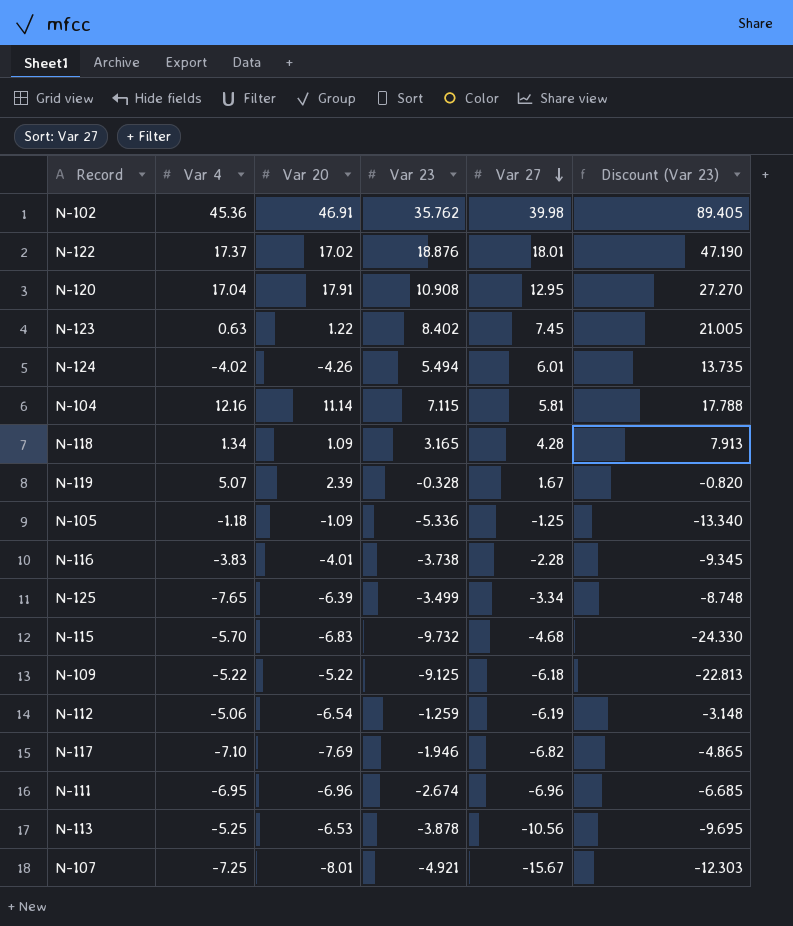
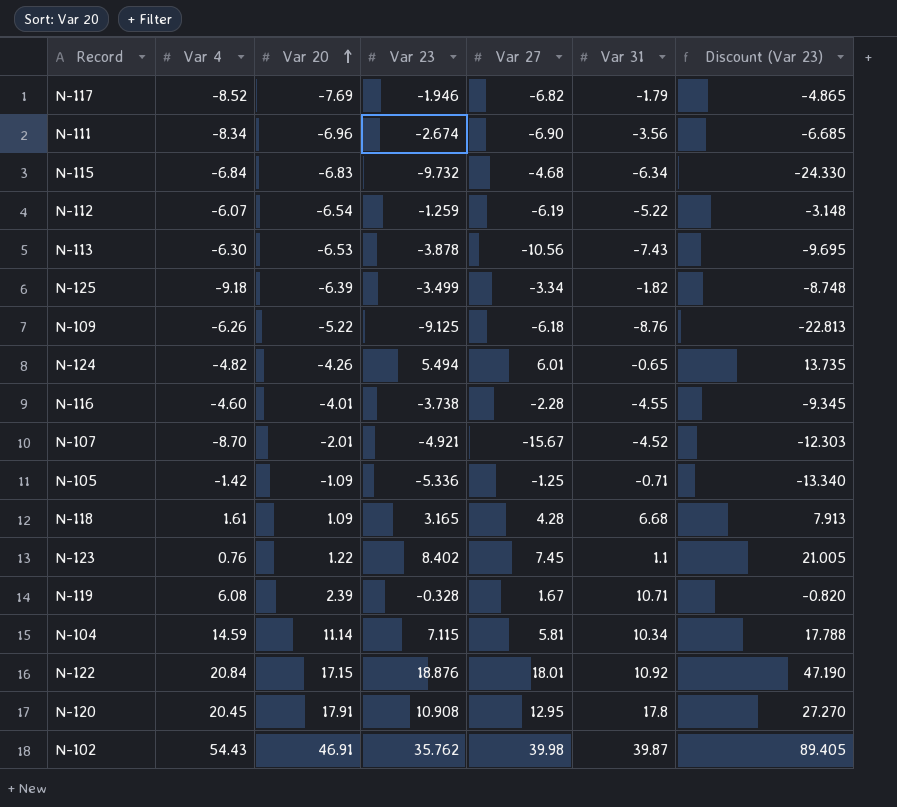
row order: Var 27 descending -> Var 20 ascending
column Var 31 | position: none -> 6
N-117 | Var 4: -7.10 -> -8.52
N-111 | Var 4: -6.95 -> -8.34
N-111 | Var 27: -6.96 -> -6.90
N-115 | Var 4: -5.70 -> -6.84
N-112 | Var 4: -5.06 -> -6.07
N-113 | Var 4: -5.25 -> -6.30
N-125 | Var 4: -7.65 -> -9.18
N-109 | Var 4: -5.22 -> -6.26
N-124 | Var 4: -4.02 -> -4.82
N-116 | Var 4: -3.83 -> -4.60
N-107 | Var 4: -7.25 -> -8.70
N-107 | Var 20: -8.01 -> -2.01
N-105 | Var 4: -1.18 -> -1.42
N-118 | Var 4: 1.34 -> 1.61
N-123 | Var 4: 0.63 -> 0.76
N-119 | Var 4: 5.07 -> 6.08
N-104 | Var 4: 12.16 -> 14.59
N-122 | Var 4: 17.37 -> 20.84
N-122 | Var 20: 17.02 -> 17.15
N-120 | Var 4: 17.04 -> 20.45
N-102 | Var 4: 45.36 -> 54.43

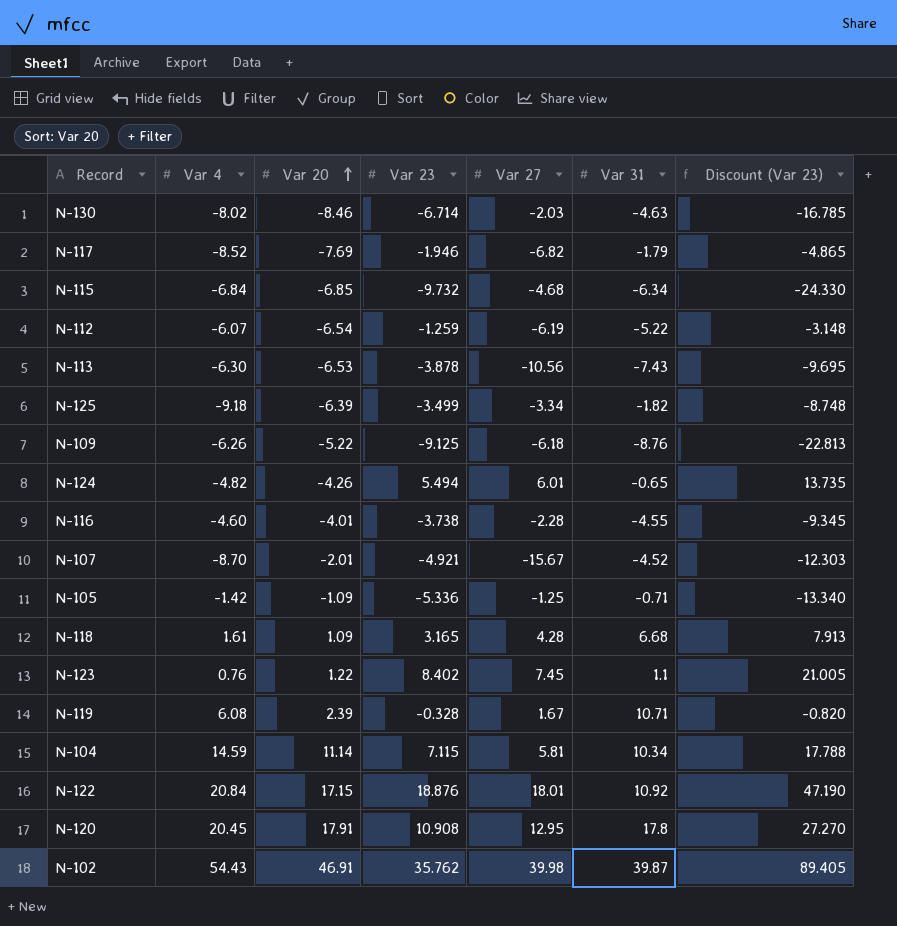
row N-111: -8.34 | -6.96 | -2.674 | -6.90 | -3.56 | -6.685 -> none
row N-130: none -> -8.02 | -8.46 | -6.714 | -2.03 | -4.63 | -16.785
N-115 | Var 20: -6.83 -> -6.85

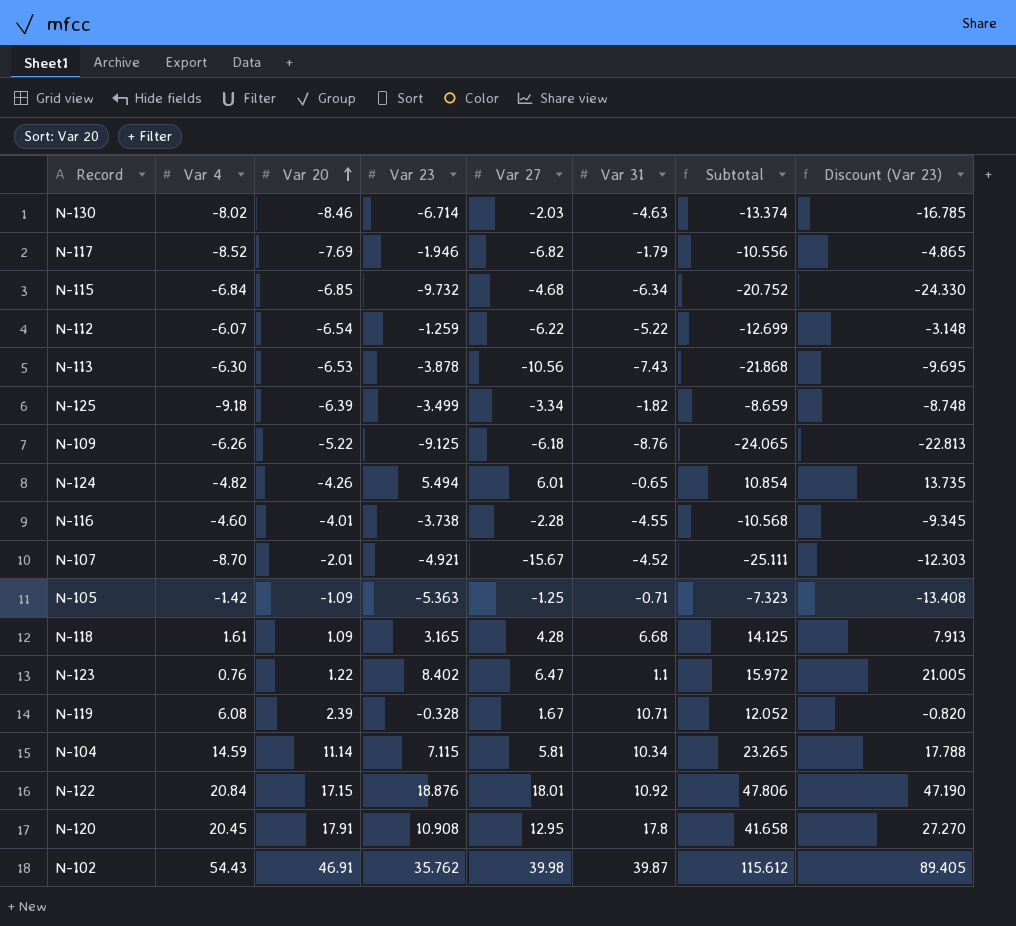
column Subtotal | formula: none -> [Var 23] + [Var 27] + [Var 31]
N-112 | Var 27: -6.19 -> -6.22
N-105 | Var 23: -5.336 -> -5.363
N-105 | Discount (Var 23): -13.340 -> -13.408
N-123 | Var 27: 7.45 -> 6.47

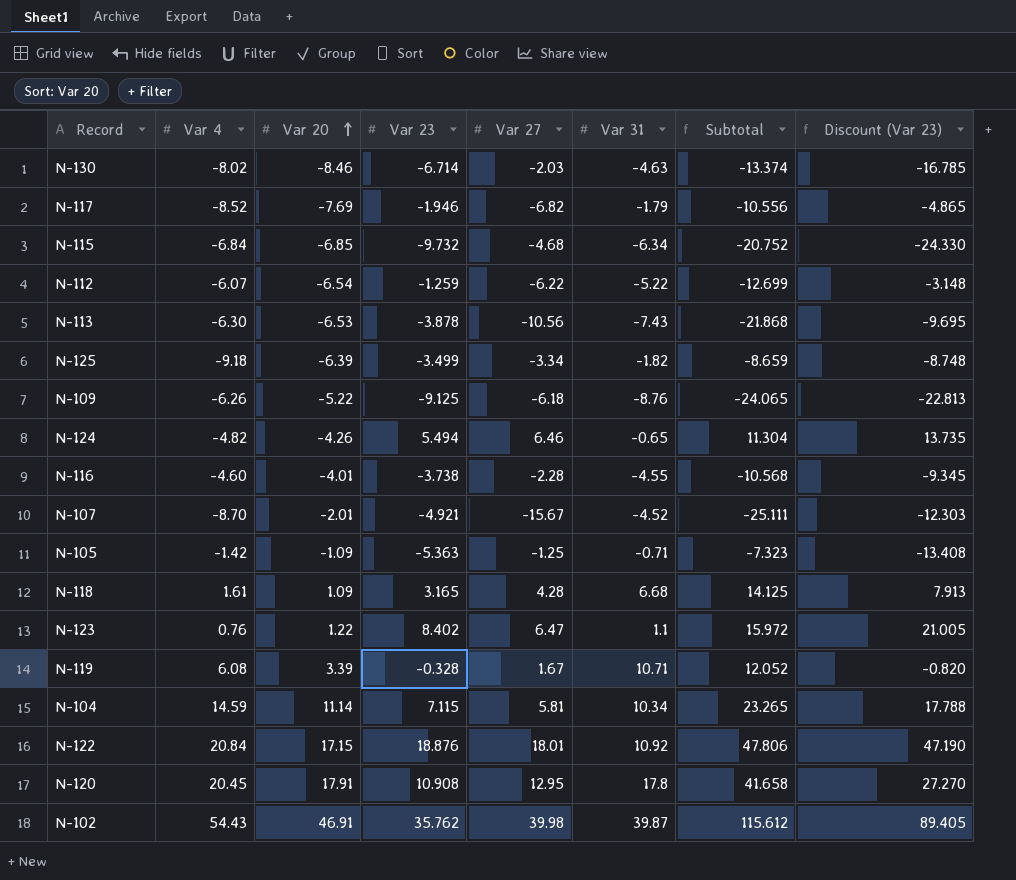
N-124 | Var 27: 6.01 -> 6.46
N-124 | Subtotal: 10.854 -> 11.304
N-119 | Var 20: 2.39 -> 3.39

